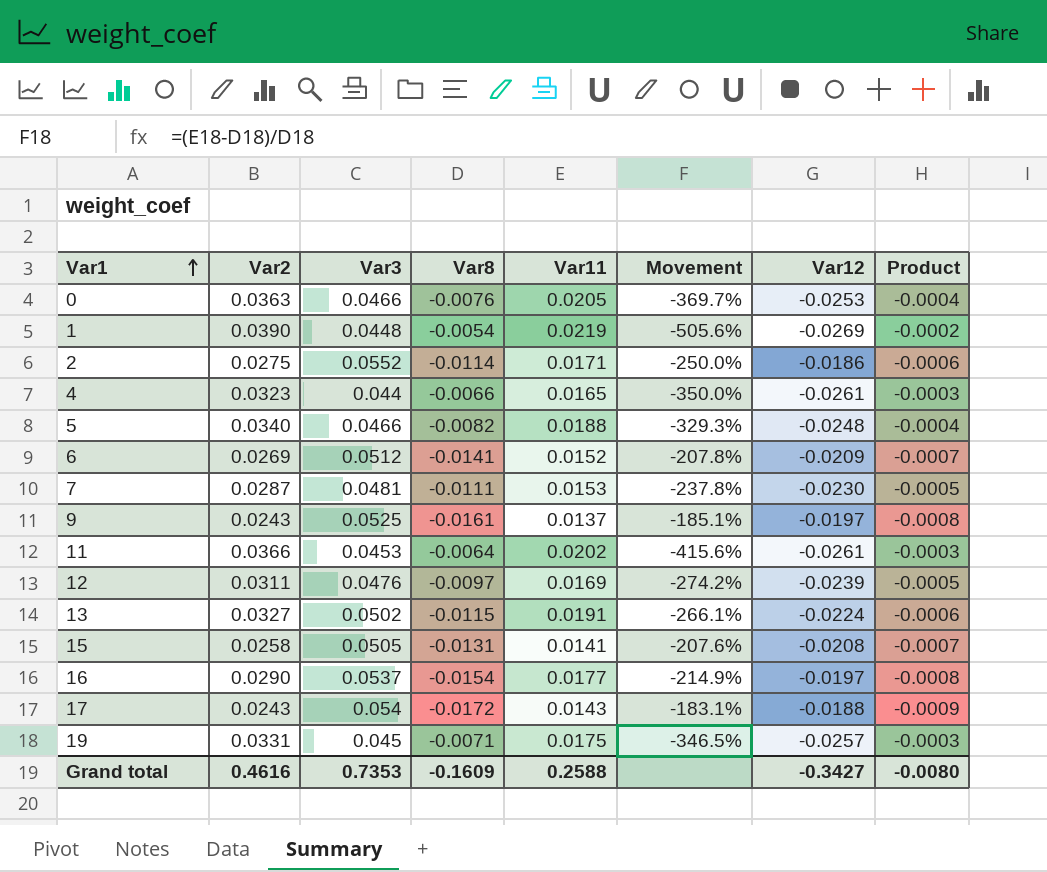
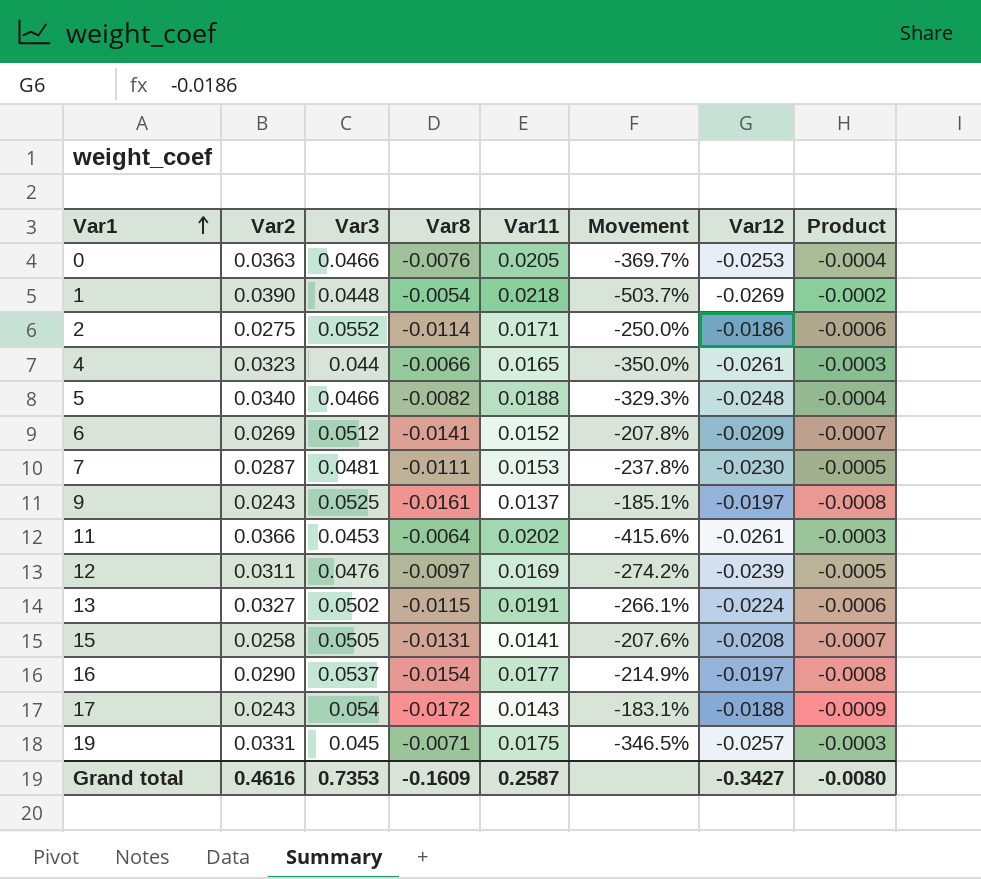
1 | Var11: 0.0219 -> 0.0218
1 | Movement: -505.6% -> -503.7%
Grand total | Var11: 0.2588 -> 0.2587

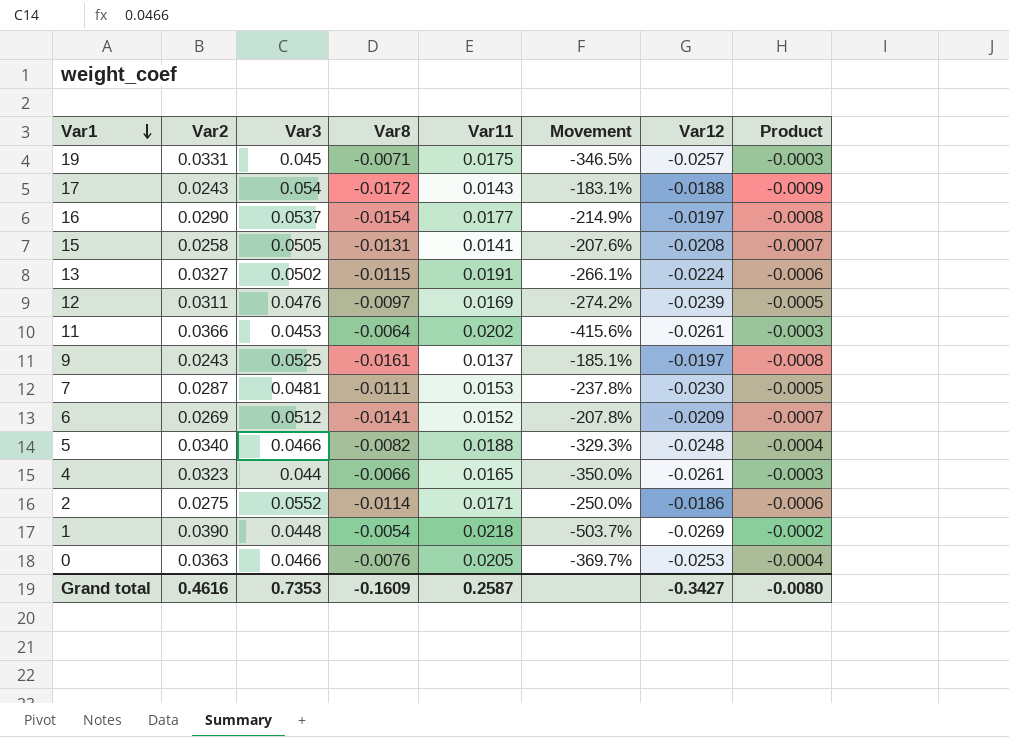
row order: Var1 ascending -> Var1 descending

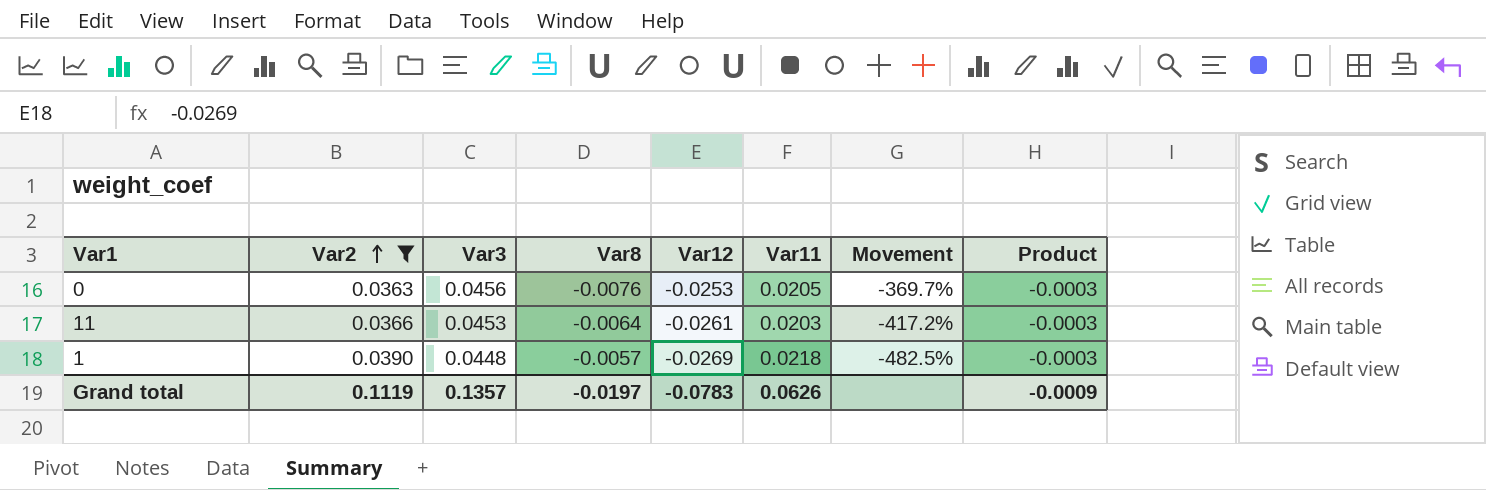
filter: none -> Var2 >= 0.0363
row order: Var1 descending -> Var2 ascending
column Var12 | position: 7 -> 5
0 | Var3: 0.0466 -> 0.0456
0 | Product: -0.0004 -> -0.0003
11 | Var11: 0.0202 -> 0.0203
11 | Movement: -415.6% -> -417.2%
1 | Var8: -0.0054 -> -0.0057
1 | Movement: -503.7% -> -482.5%
1 | Product: -0.0002 -> -0.0003
Grand total | Var2: 0.4616 -> 0.1119
Grand total | Var3: 0.7353 -> 0.1357
Grand total | Var8: -0.1609 -> -0.0197
Grand total | Var12: -0.3427 -> -0.0783
Grand total | Var11: 0.2587 -> 0.0626
Grand total | Product: -0.0080 -> -0.0009

